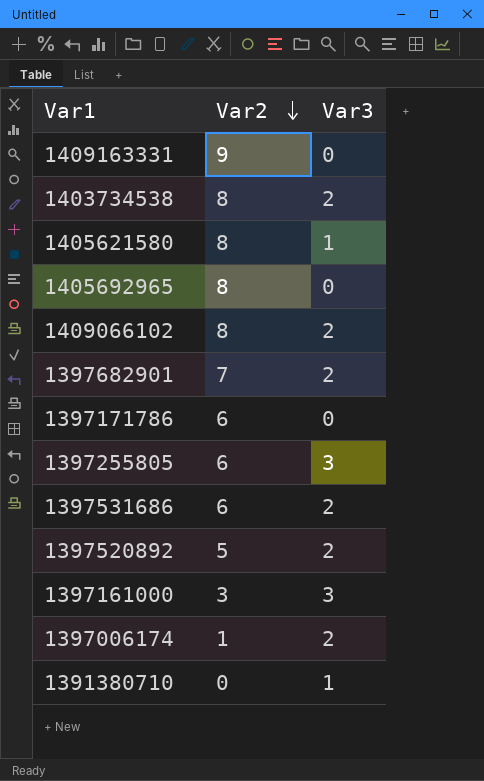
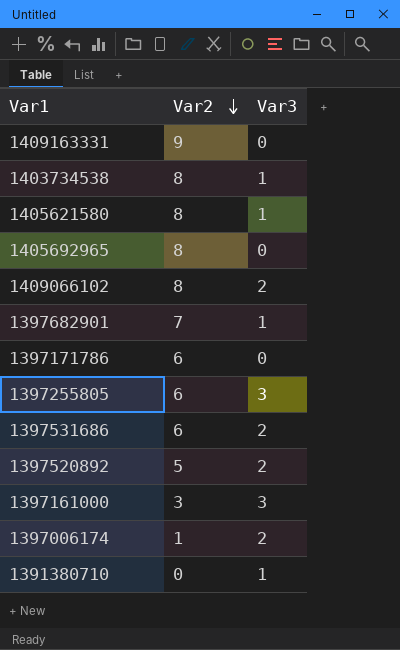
1403734538 | Var3: 2 -> 1
1397682901 | Var3: 2 -> 1

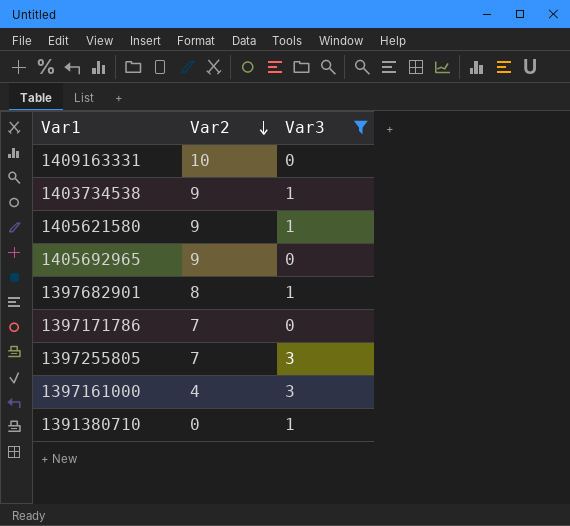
filter: none -> Var3 != 2
1409163331 | Var2: 9 -> 10
1403734538 | Var2: 8 -> 9
1405621580 | Var2: 8 -> 9
1405692965 | Var2: 8 -> 9
1397682901 | Var2: 7 -> 8
1397171786 | Var2: 6 -> 7
1397255805 | Var2: 6 -> 7
1397161000 | Var2: 3 -> 4

